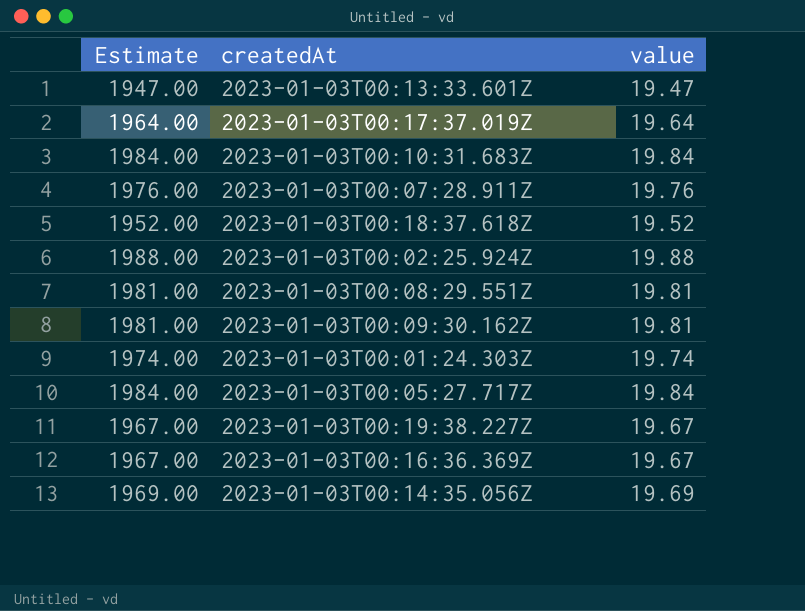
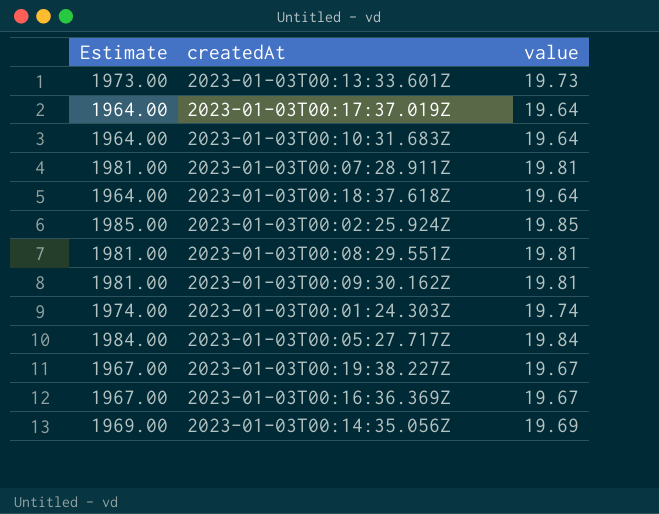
2023-01-03T00:13:33.601Z | Estimate: 1947.00 -> 1973.00
2023-01-03T00:13:33.601Z | value: 19.47 -> 19.73
2023-01-03T00:10:31.683Z | Estimate: 1984.00 -> 1964.00
2023-01-03T00:10:31.683Z | value: 19.84 -> 19.64
2023-01-03T00:07:28.911Z | Estimate: 1976.00 -> 1981.00
2023-01-03T00:07:28.911Z | value: 19.76 -> 19.81
2023-01-03T00:18:37.618Z | Estimate: 1952.00 -> 1964.00
2023-01-03T00:18:37.618Z | value: 19.52 -> 19.64
2023-01-03T00:02:25.924Z | Estimate: 1988.00 -> 1985.00
2023-01-03T00:02:25.924Z | value: 19.88 -> 19.85

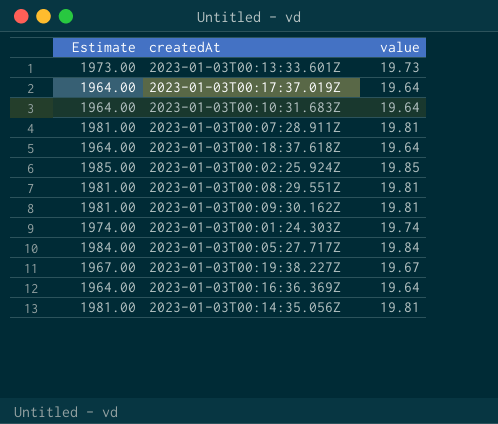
2023-01-03T00:16:36.369Z | Estimate: 1967.00 -> 1964.00
2023-01-03T00:16:36.369Z | value: 19.67 -> 19.64
2023-01-03T00:14:35.056Z | Estimate: 1969.00 -> 1981.00
2023-01-03T00:14:35.056Z | value: 19.69 -> 19.81

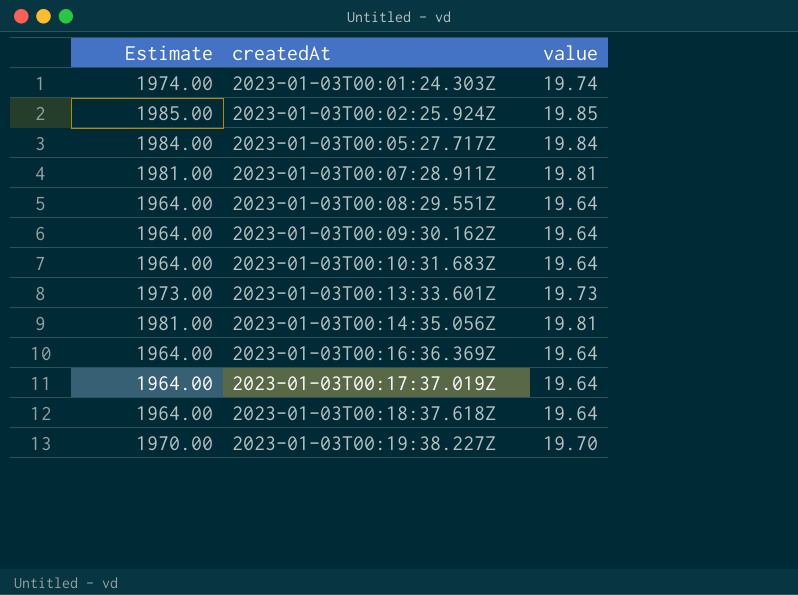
row order: none -> createdAt ascending
2023-01-03T00:08:29.551Z | Estimate: 1981.00 -> 1964.00
2023-01-03T00:08:29.551Z | value: 19.81 -> 19.64
2023-01-03T00:09:30.162Z | Estimate: 1981.00 -> 1964.00
2023-01-03T00:09:30.162Z | value: 19.81 -> 19.64
2023-01-03T00:19:38.227Z | Estimate: 1967.00 -> 1970.00
2023-01-03T00:19:38.227Z | value: 19.67 -> 19.70

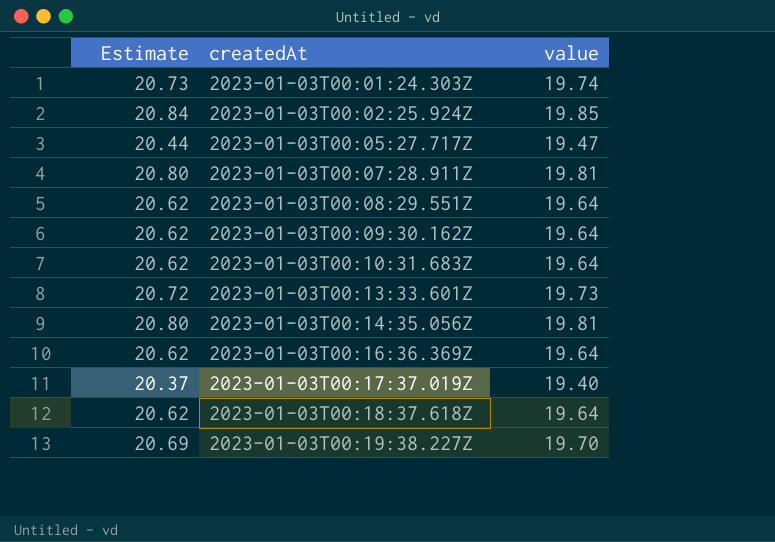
column Estimate | formula: [value] * 100 -> [value] * 1.05
2023-01-03T00:05:27.717Z | value: 19.84 -> 19.47
2023-01-03T00:17:37.019Z | value: 19.64 -> 19.40

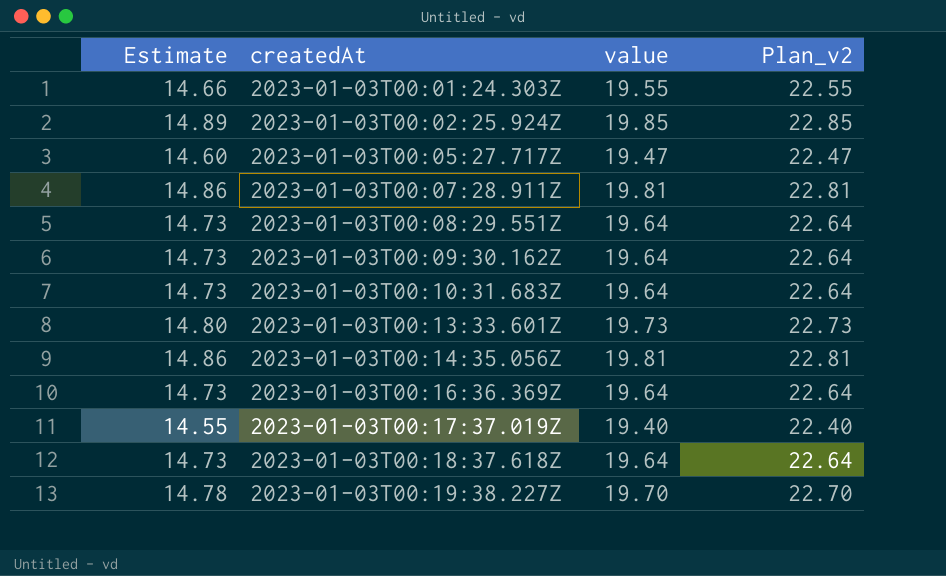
column Estimate | formula: [value] * 1.05 -> [value] * 0.75
column Plan_v2 | formula: none -> [value] + 3
2023-01-03T00:01:24.303Z | value: 19.74 -> 19.55

